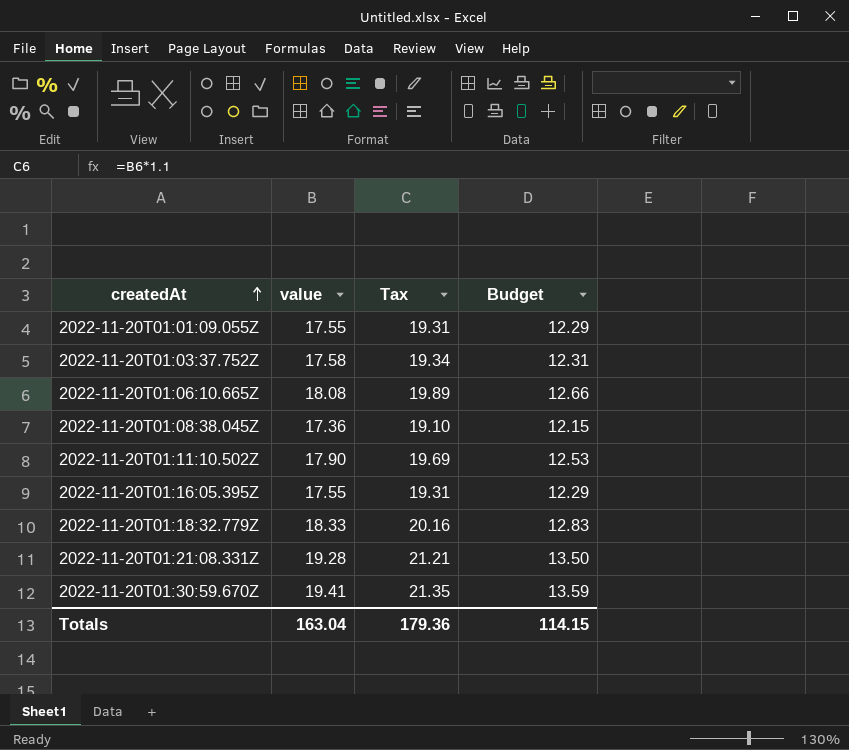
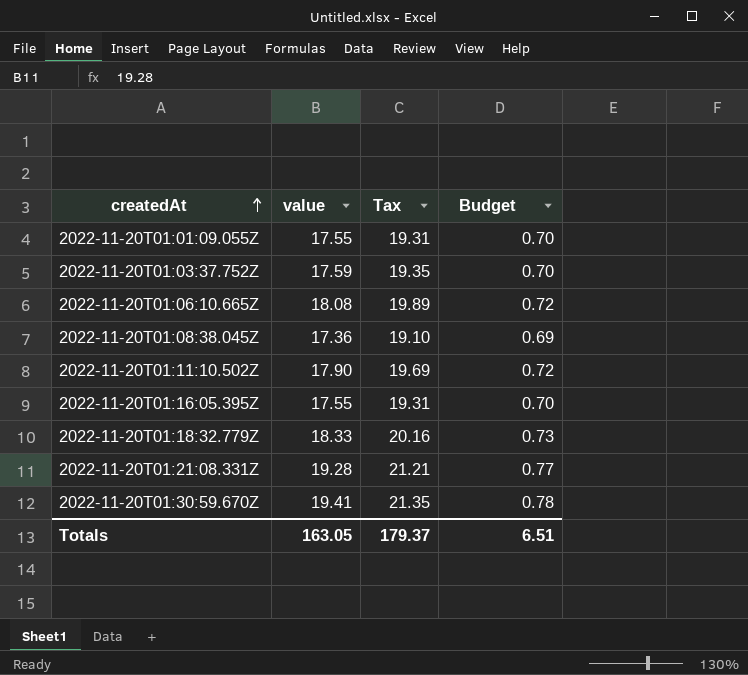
column Budget | formula: [value] * 0.7 -> [value] * 0.04
2022-11-20T01:03:37.752Z | value: 17.58 -> 17.59
2022-11-20T01:03:37.752Z | Tax: 19.34 -> 19.35
Totals | value: 163.04 -> 163.05
Totals | Tax: 179.36 -> 179.37
Totals | Budget: 114.15 -> 6.51

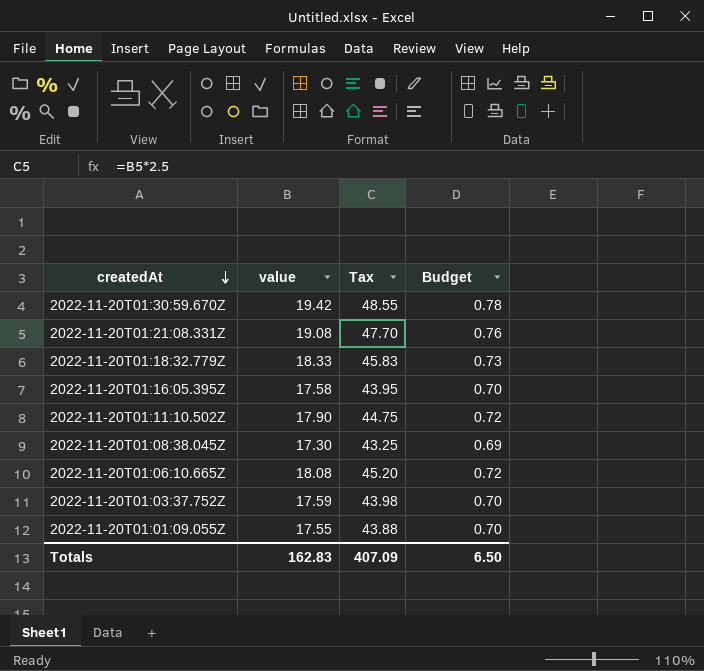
row order: createdAt ascending -> createdAt descending
column Tax | formula: [value] * 1.1 -> [value] * 2.5
2022-11-20T01:30:59.670Z | value: 19.41 -> 19.42
2022-11-20T01:21:08.331Z | value: 19.28 -> 19.08
2022-11-20T01:21:08.331Z | Budget: 0.77 -> 0.76
2022-11-20T01:16:05.395Z | value: 17.55 -> 17.58
2022-11-20T01:08:38.045Z | value: 17.36 -> 17.30
Totals | value: 163.05 -> 162.83
Totals | Tax: 179.37 -> 407.09
Totals | Budget: 6.51 -> 6.50

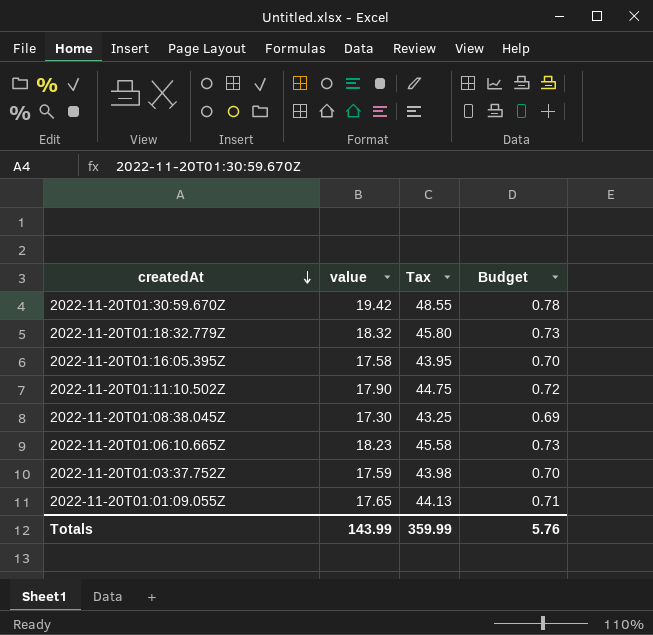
row 2022-11-20T01:21:08.331Z: 19.08 | 47.70 | 0.76 -> none
2022-11-20T01:18:32.779Z | value: 18.33 -> 18.32
2022-11-20T01:18:32.779Z | Tax: 45.83 -> 45.80
2022-11-20T01:06:10.665Z | value: 18.08 -> 18.23
2022-11-20T01:06:10.665Z | Tax: 45.20 -> 45.58
2022-11-20T01:06:10.665Z | Budget: 0.72 -> 0.73
2022-11-20T01:01:09.055Z | value: 17.55 -> 17.65
2022-11-20T01:01:09.055Z | Tax: 43.88 -> 44.13
2022-11-20T01:01:09.055Z | Budget: 0.70 -> 0.71
Totals | value: 162.83 -> 143.99
Totals | Tax: 407.09 -> 359.99
Totals | Budget: 6.50 -> 5.76

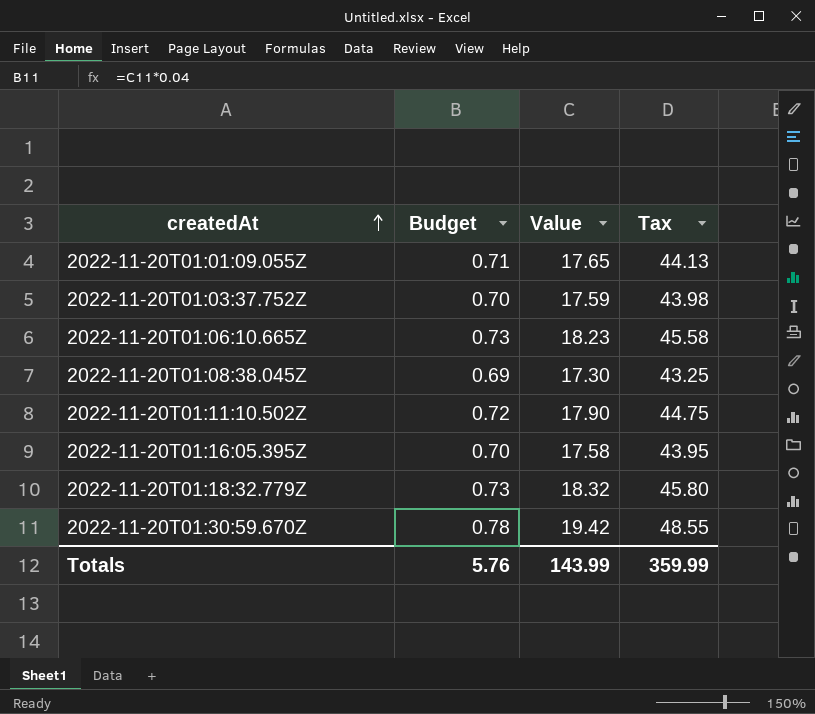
row order: createdAt descending -> createdAt ascending
column Budget | position: 4 -> 2
column name: value -> Value

